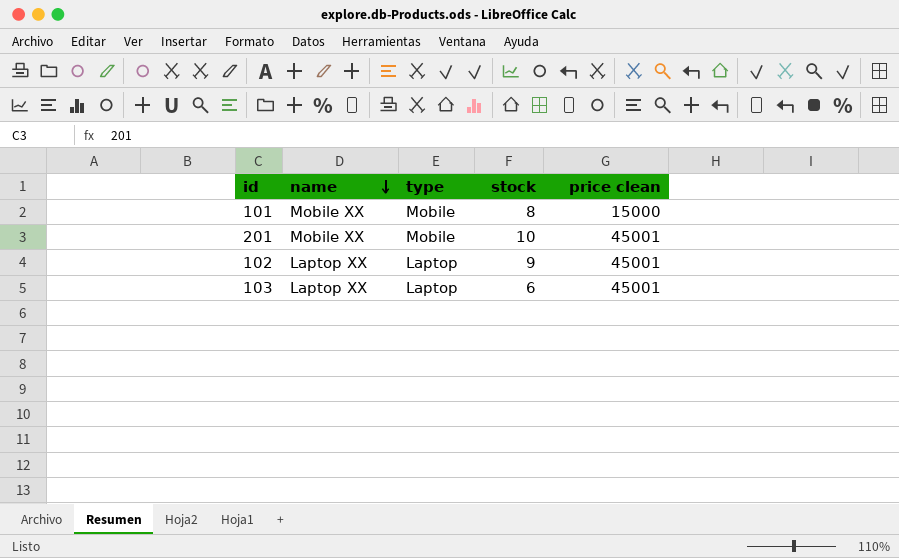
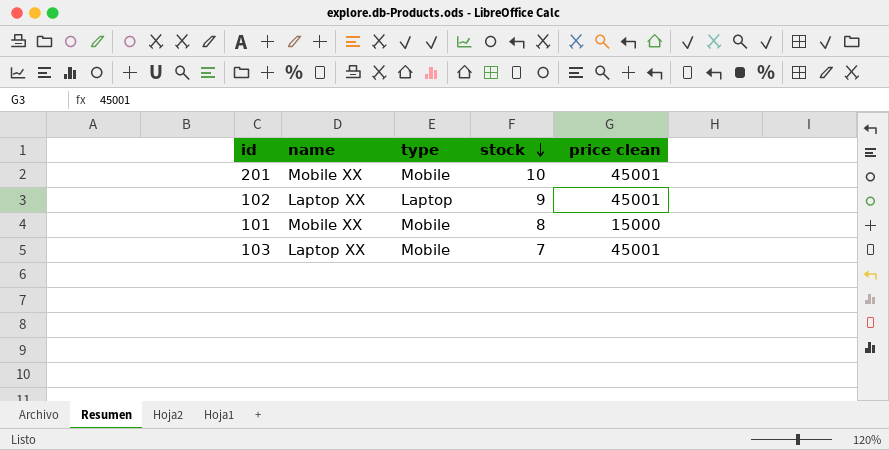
row order: name descending -> stock descending
103 | type: Laptop -> Mobile
103 | stock: 6 -> 7

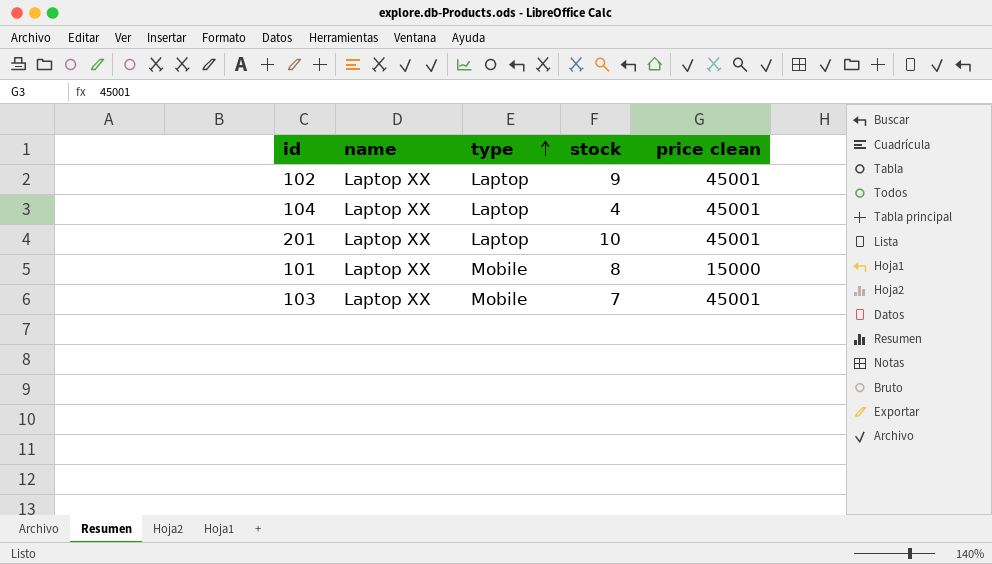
row order: stock descending -> type ascending
row 104: none -> Laptop XX | Laptop | 4 | 45001
201 | name: Mobile XX -> Laptop XX
201 | type: Mobile -> Laptop
101 | name: Mobile XX -> Laptop XX

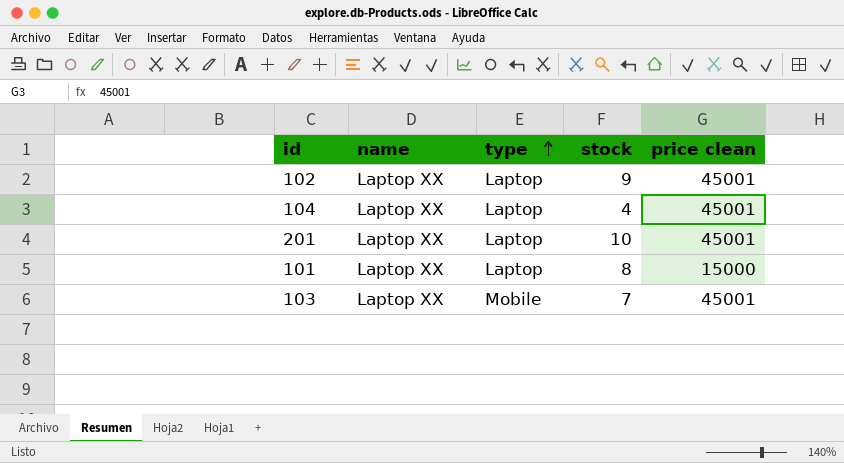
101 | type: Mobile -> Laptop

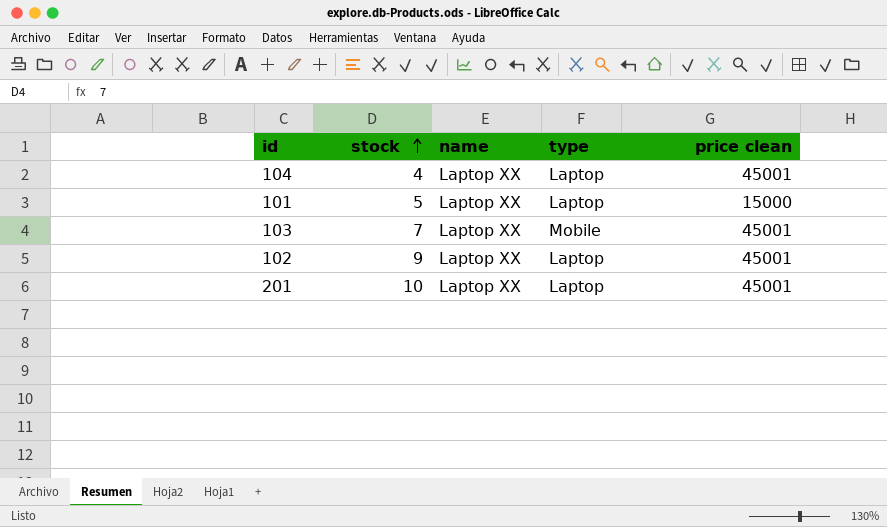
row order: type ascending -> stock ascending
column stock | position: 4 -> 2
101 | stock: 8 -> 5

